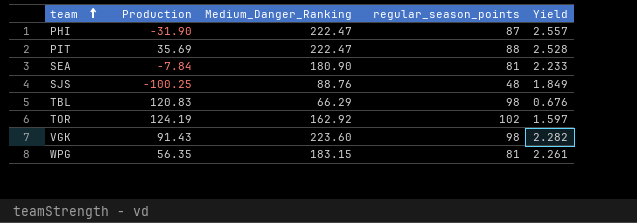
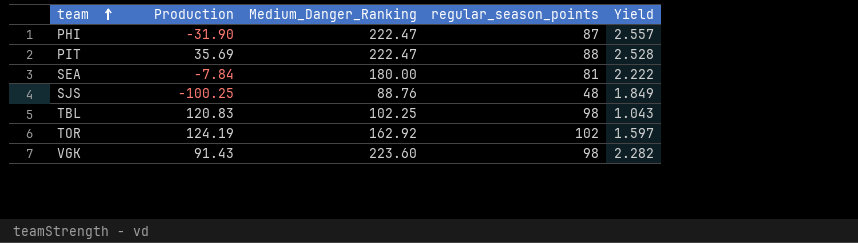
row WPG: 56.35 | 183.15 | 81 | 2.261 -> none
SEA | Medium_Danger_Ranking: 180.90 -> 180.00
SEA | Yield: 2.233 -> 2.222
TBL | Medium_Danger_Ranking: 66.29 -> 102.25
TBL | Yield: 0.676 -> 1.043

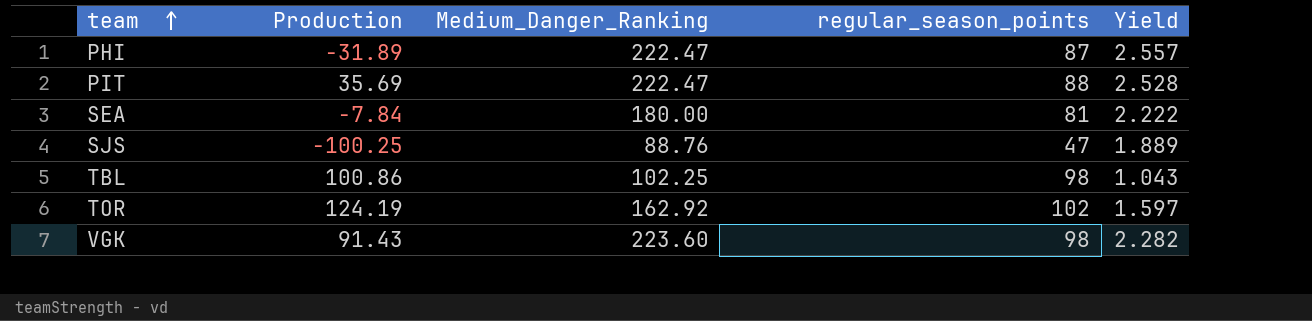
PHI | Production: -31.90 -> -31.89
SJS | regular_season_points: 48 -> 47
SJS | Yield: 1.849 -> 1.889
TBL | Production: 120.83 -> 100.86

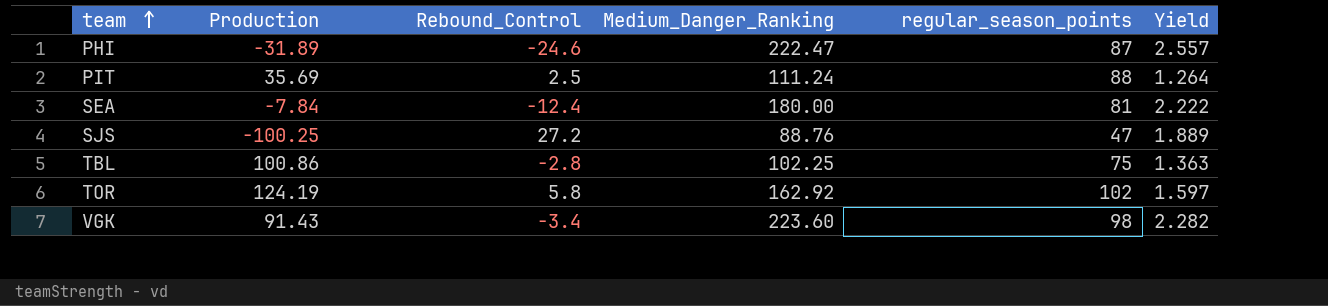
column Rebound_Control | position: none -> 3
PIT | Medium_Danger_Ranking: 222.47 -> 111.24
PIT | Yield: 2.528 -> 1.264
TBL | regular_season_points: 98 -> 75
TBL | Yield: 1.043 -> 1.363

